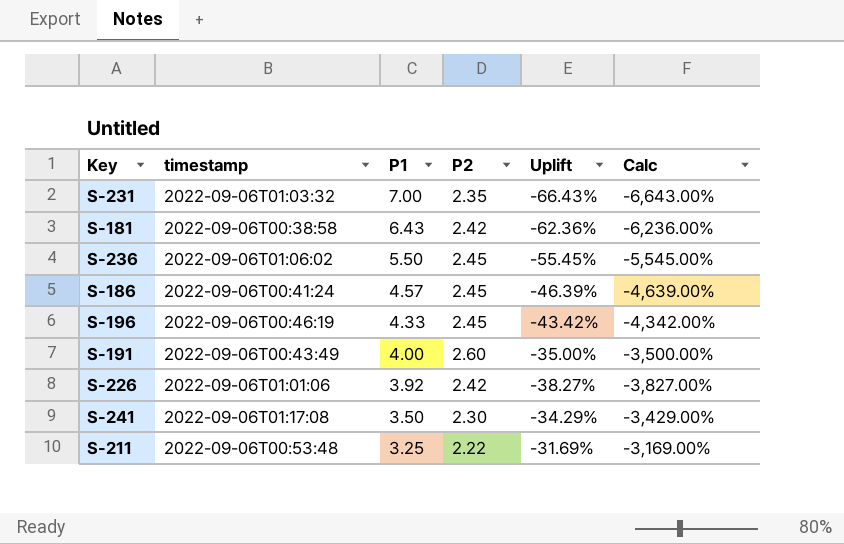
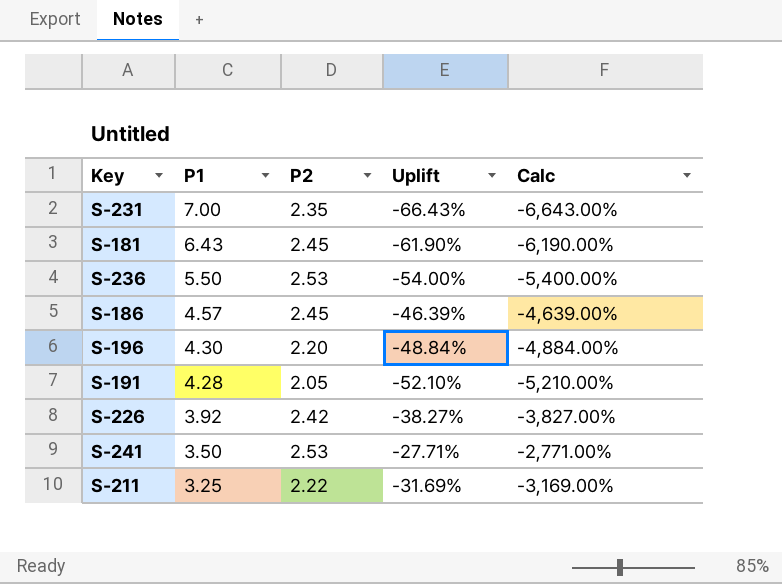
column timestamp | position: 2 -> none
S-181 | P2: 2.42 -> 2.45
S-181 | Uplift: -62.36% -> -61.90%
S-181 | Calc: -6,236.00% -> -6,190.00%
S-236 | P2: 2.45 -> 2.53
S-236 | Uplift: -55.45% -> -54.00%
S-236 | Calc: -5,545.00% -> -5,400.00%
S-196 | P1: 4.33 -> 4.30
S-196 | P2: 2.45 -> 2.20
S-196 | Uplift: -43.42% -> -48.84%
S-196 | Calc: -4,342.00% -> -4,884.00%
S-191 | P1: 4.00 -> 4.28
S-191 | P2: 2.60 -> 2.05
S-191 | Uplift: -35.00% -> -52.10%
S-191 | Calc: -3,500.00% -> -5,210.00%
S-241 | P2: 2.30 -> 2.53
S-241 | Uplift: -34.29% -> -27.71%
S-241 | Calc: -3,429.00% -> -2,771.00%

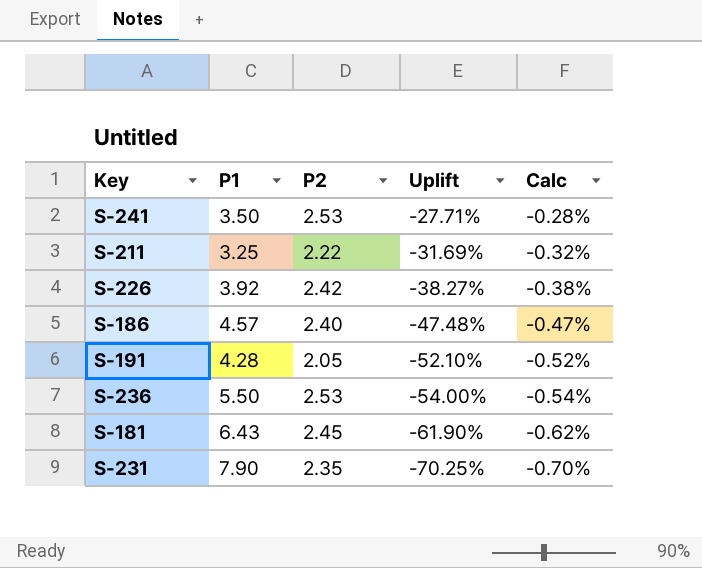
row order: P1 descending -> Uplift descending
column Calc | formula: [Uplift] * 100 -> [Uplift] * 0.01
row S-196: 4.30 | 2.20 | -48.84% | -4,884.00% -> none
S-186 | P2: 2.45 -> 2.40
S-186 | Uplift: -46.39% -> -47.48%
S-231 | P1: 7.00 -> 7.90
S-231 | Uplift: -66.43% -> -70.25%

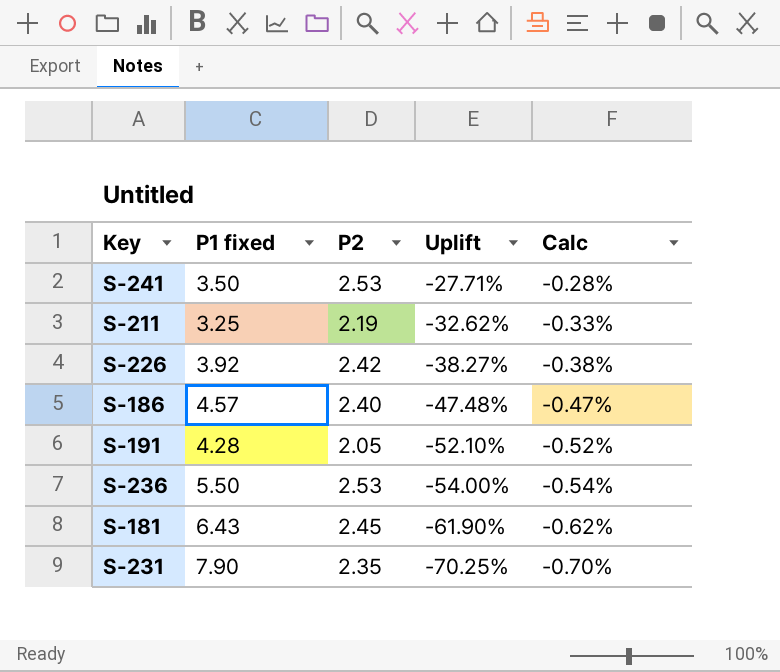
column name: P1 -> P1 fixed
S-211 | P2: 2.22 -> 2.19
S-211 | Uplift: -31.69% -> -32.62%
S-211 | Calc: -0.32% -> -0.33%

